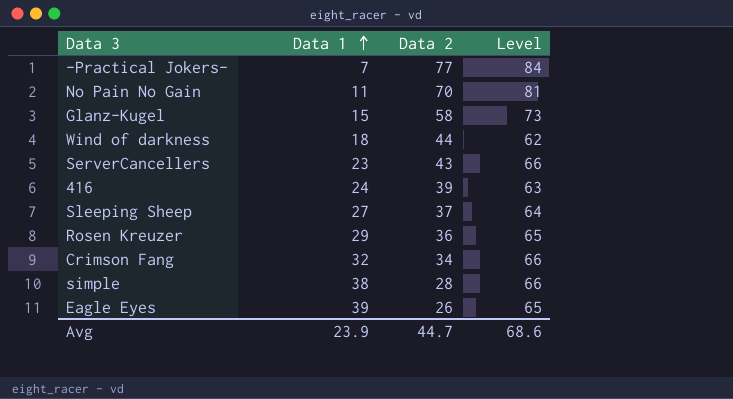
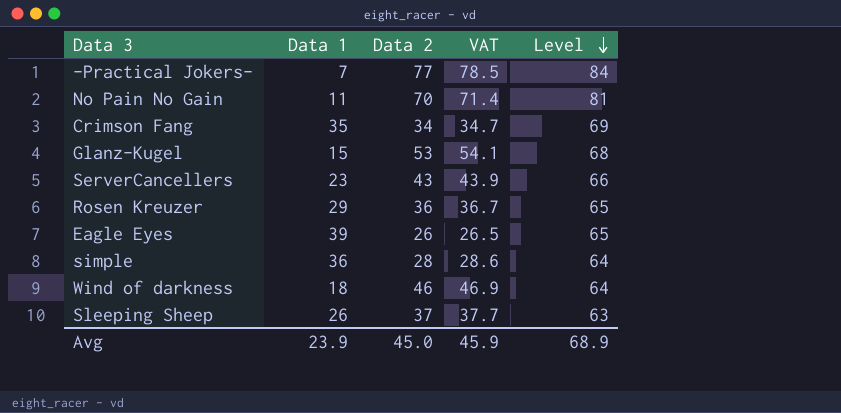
row order: Data 1 ascending -> Level descending
column VAT | formula: none -> [Data 2] * 1.02
row 416: 24 | 39 | 63 -> none
Crimson Fang | Data 1: 32 -> 35
Crimson Fang | Level: 66 -> 69
Glanz-Kugel | Data 2: 58 -> 53
Glanz-Kugel | Level: 73 -> 68
simple | Data 1: 38 -> 36
simple | Level: 66 -> 64
Wind of darkness | Data 2: 44 -> 46
Wind of darkness | Level: 62 -> 64
Sleeping Sheep | Data 1: 27 -> 26
Sleeping Sheep | Level: 64 -> 63
Avg | Data 2: 44.7 -> 45.0
Avg | Level: 68.6 -> 68.9

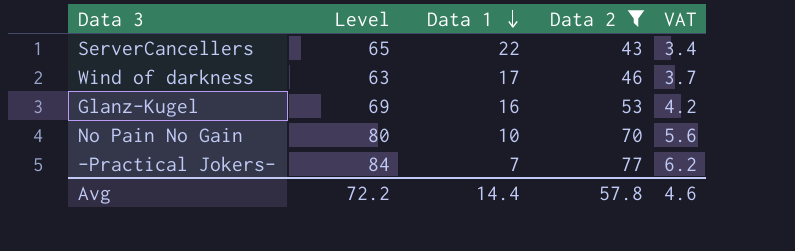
filter: none -> Data 2 >= 43
row order: Level descending -> Data 1 descending
column Level | position: 5 -> 2
column VAT | formula: [Data 2] * 1.02 -> [Data 2] * 0.08
ServerCancellers | Level: 66 -> 65
ServerCancellers | Data 1: 23 -> 22
Wind of darkness | Level: 64 -> 63
Wind of darkness | Data 1: 18 -> 17
Glanz-Kugel | Level: 68 -> 69
Glanz-Kugel | Data 1: 15 -> 16
No Pain No Gain | Level: 81 -> 80
No Pain No Gain | Data 1: 11 -> 10
Avg | Level: 68.9 -> 72.2
Avg | Data 1: 23.9 -> 14.4
Avg | Data 2: 45.0 -> 57.8
Avg | VAT: 45.9 -> 4.6

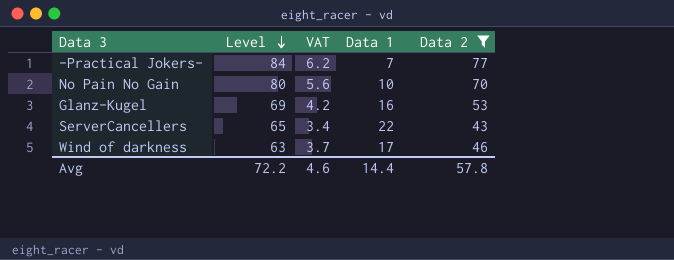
row order: Data 1 descending -> Level descending
column VAT | position: 5 -> 3

